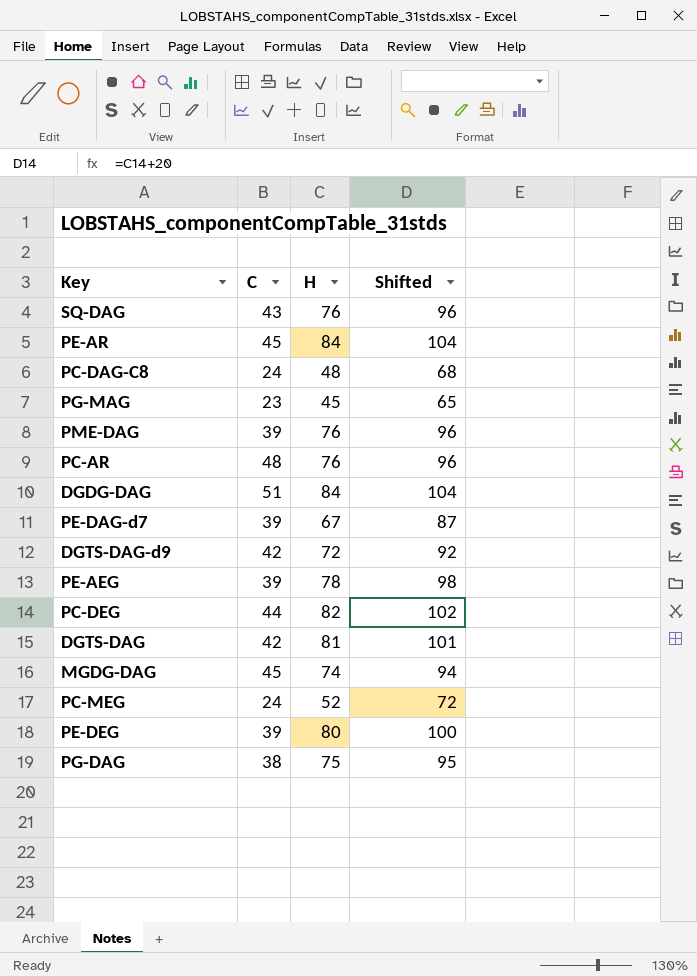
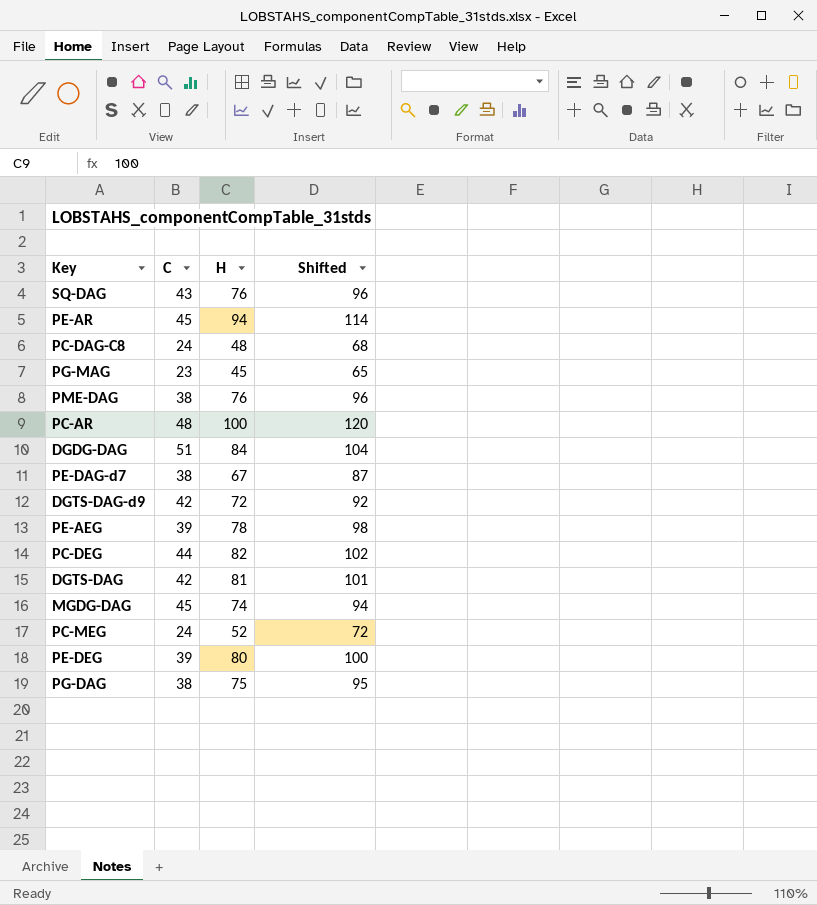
PE-AR | H: 84 -> 94
PE-AR | Shifted: 104 -> 114
PME-DAG | C: 39 -> 38
PC-AR | H: 76 -> 100
PC-AR | Shifted: 96 -> 120
PE-DAG-d7 | C: 39 -> 38

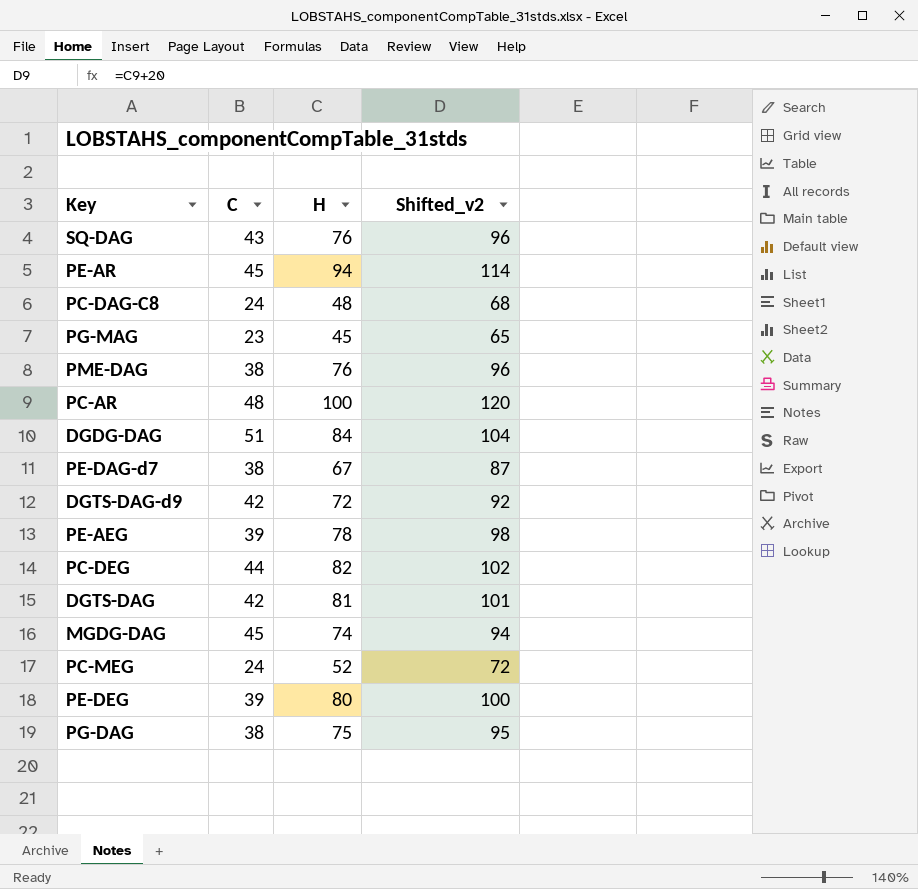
column name: Shifted -> Shifted_v2

